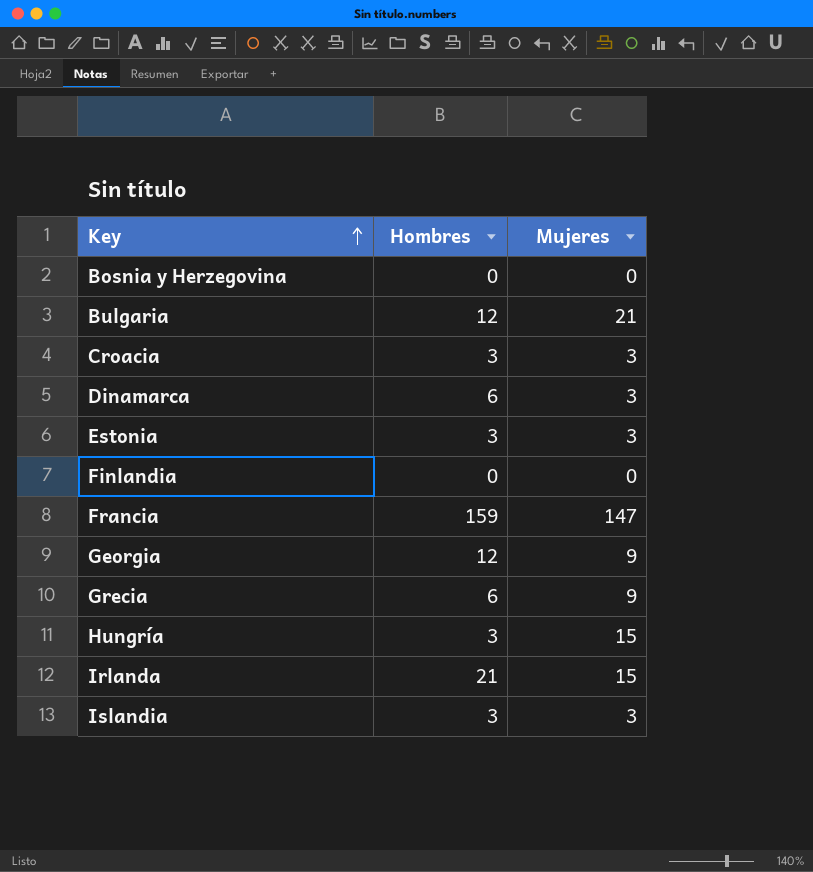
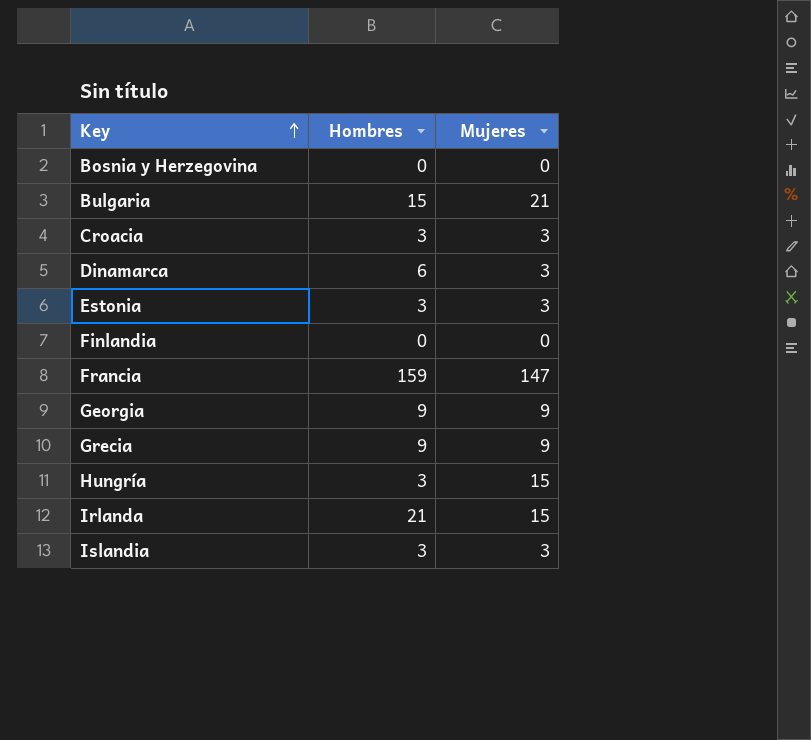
Bulgaria | Hombres: 12 -> 15
Georgia | Hombres: 12 -> 9
Grecia | Hombres: 6 -> 9

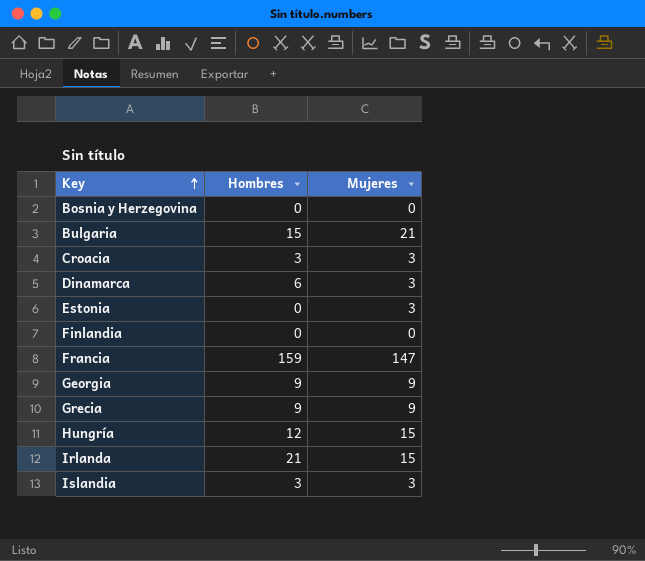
Estonia | Hombres: 3 -> 0
Hungría | Hombres: 3 -> 12

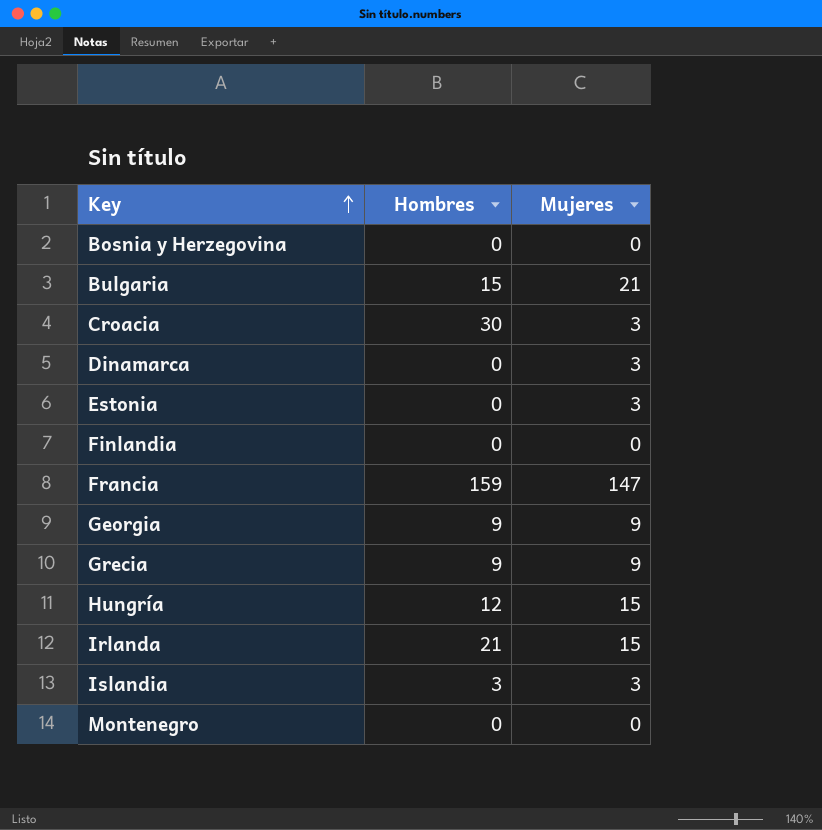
Croacia | Hombres: 3 -> 30
Dinamarca | Hombres: 6 -> 0
row Montenegro: none -> 0 | 0

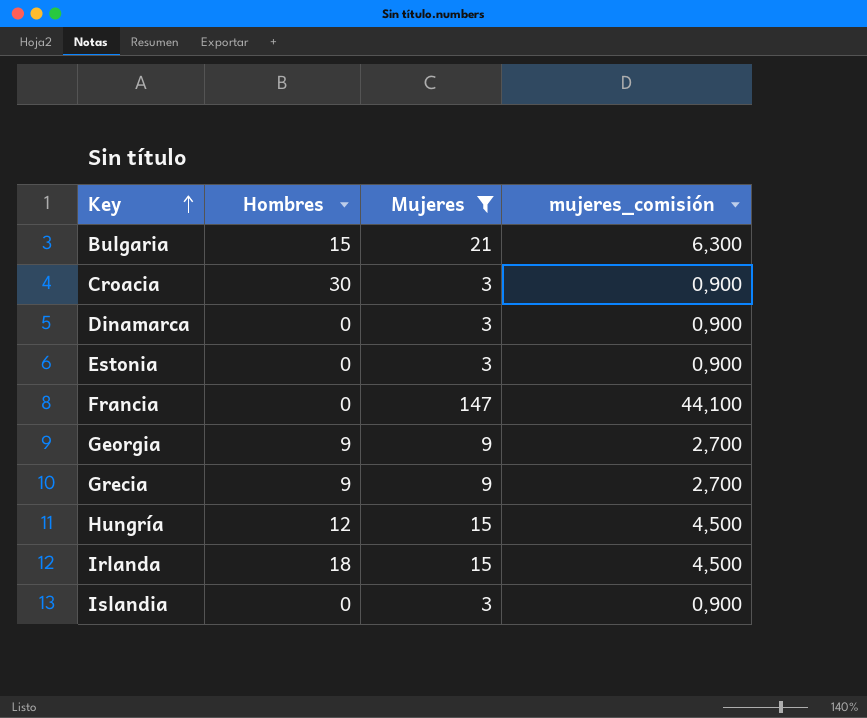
filter: none -> Mujeres != 0
column mujeres_comisión | formula: none -> [Mujeres] * 0,3
Francia | Hombres: 159 -> 0
Irlanda | Hombres: 21 -> 18
Islandia | Hombres: 3 -> 0

